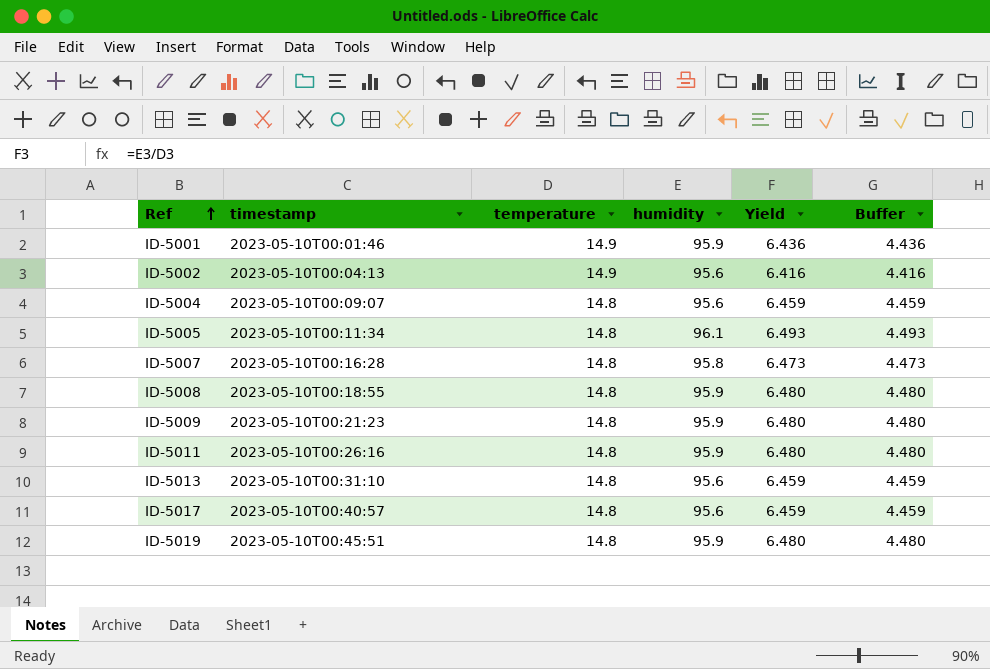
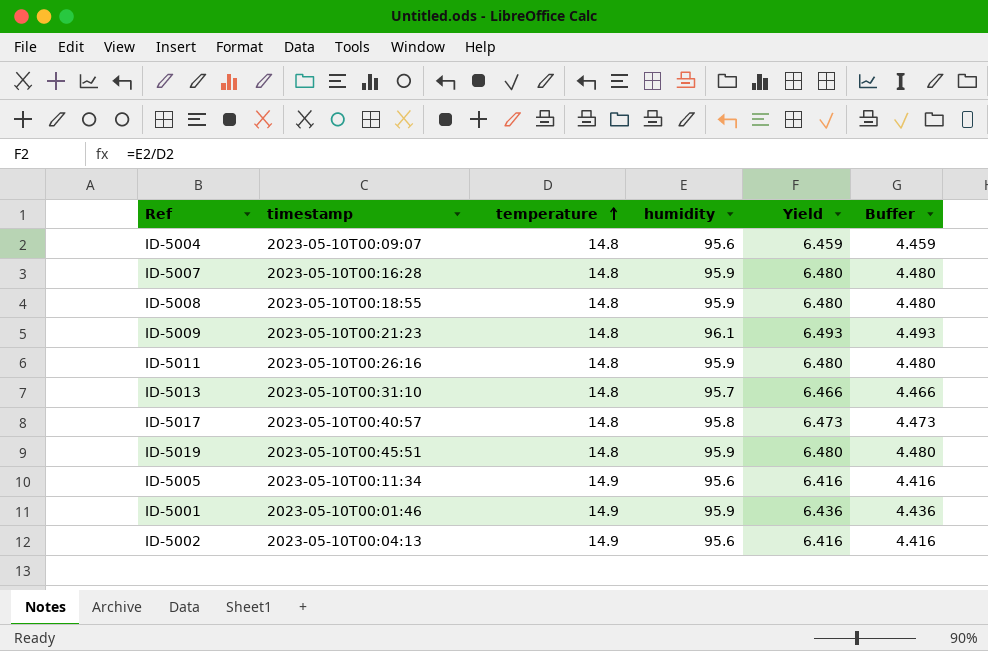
row order: Ref ascending -> temperature ascending
ID-5007 | humidity: 95.8 -> 95.9
ID-5007 | Yield: 6.473 -> 6.480
ID-5007 | Buffer: 4.473 -> 4.480
ID-5009 | humidity: 95.9 -> 96.1
ID-5009 | Yield: 6.480 -> 6.493
ID-5009 | Buffer: 4.480 -> 4.493
ID-5013 | humidity: 95.6 -> 95.7
ID-5013 | Yield: 6.459 -> 6.466
ID-5013 | Buffer: 4.459 -> 4.466
ID-5017 | humidity: 95.6 -> 95.8
ID-5017 | Yield: 6.459 -> 6.473
ID-5017 | Buffer: 4.459 -> 4.473
ID-5005 | temperature: 14.8 -> 14.9
ID-5005 | humidity: 96.1 -> 95.6
ID-5005 | Yield: 6.493 -> 6.416
ID-5005 | Buffer: 4.493 -> 4.416

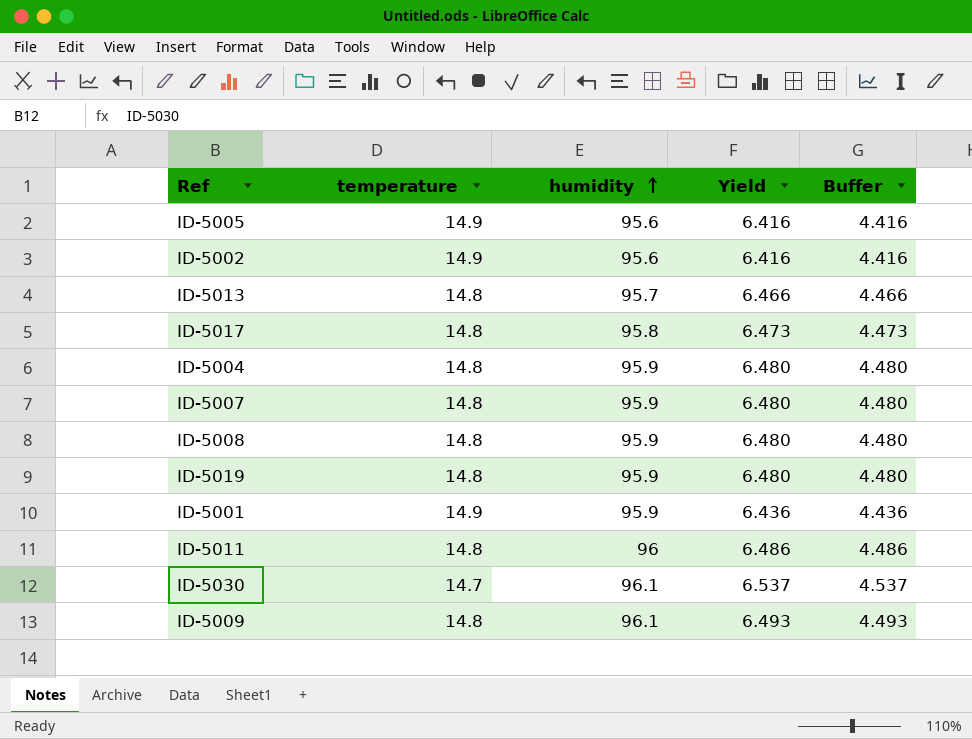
row order: temperature ascending -> humidity ascending
column timestamp | position: 2 -> none
ID-5004 | humidity: 95.6 -> 95.9
ID-5004 | Yield: 6.459 -> 6.480
ID-5004 | Buffer: 4.459 -> 4.480
ID-5011 | humidity: 95.9 -> 96
ID-5011 | Yield: 6.480 -> 6.486
ID-5011 | Buffer: 4.480 -> 4.486
row ID-5030: none -> 14.7 | 96.1 | 6.537 | 4.537

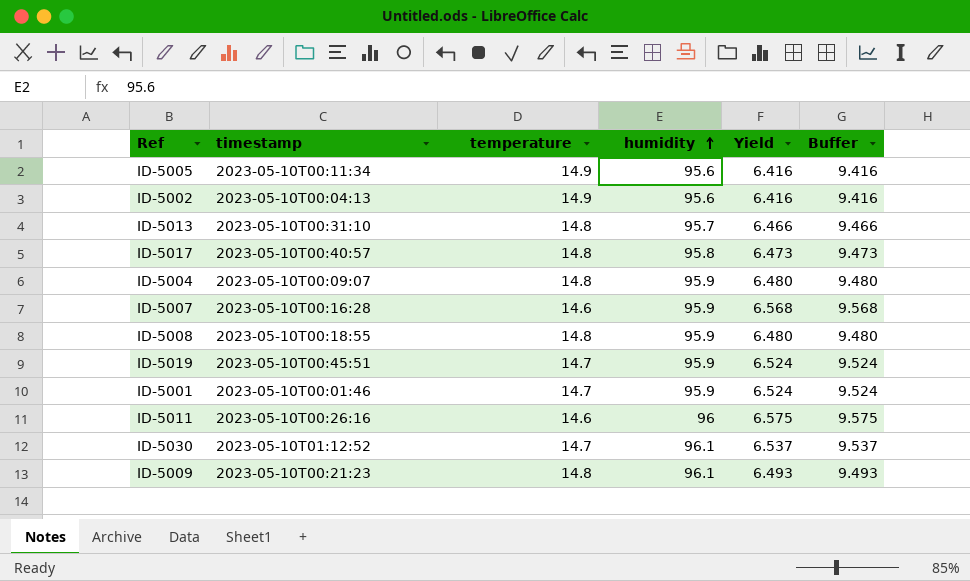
column timestamp | position: none -> 2
column Buffer | formula: [Yield] - 2 -> [Yield] + 3
ID-5007 | temperature: 14.8 -> 14.6
ID-5007 | Yield: 6.480 -> 6.568
ID-5019 | temperature: 14.8 -> 14.7
ID-5019 | Yield: 6.480 -> 6.524
ID-5001 | temperature: 14.9 -> 14.7
ID-5001 | Yield: 6.436 -> 6.524
ID-5011 | temperature: 14.8 -> 14.6
ID-5011 | Yield: 6.486 -> 6.575

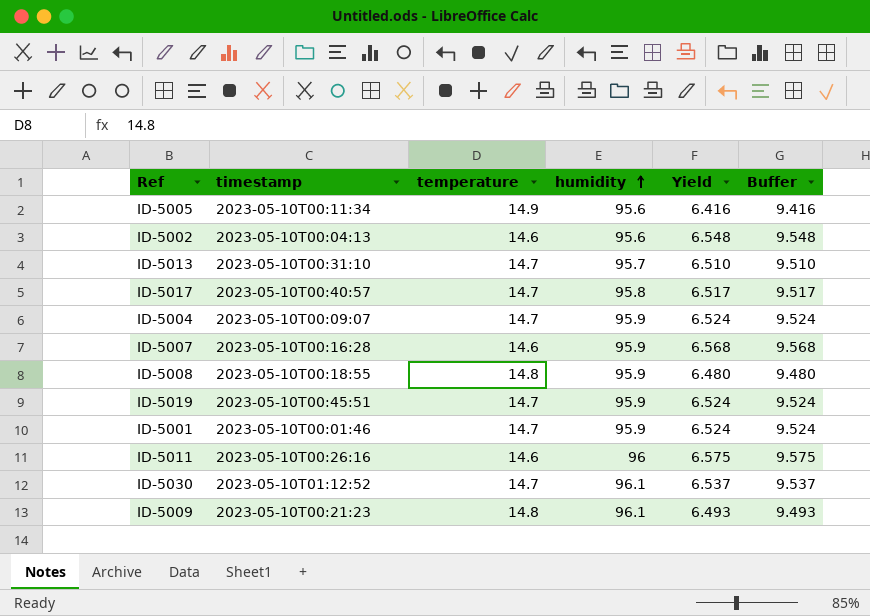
ID-5002 | temperature: 14.9 -> 14.6
ID-5002 | Yield: 6.416 -> 6.548
ID-5002 | Buffer: 9.416 -> 9.548
ID-5013 | temperature: 14.8 -> 14.7
ID-5013 | Yield: 6.466 -> 6.510
ID-5013 | Buffer: 9.466 -> 9.510
ID-5017 | temperature: 14.8 -> 14.7
ID-5017 | Yield: 6.473 -> 6.517
ID-5017 | Buffer: 9.473 -> 9.517
ID-5004 | temperature: 14.8 -> 14.7
ID-5004 | Yield: 6.480 -> 6.524
ID-5004 | Buffer: 9.480 -> 9.524

